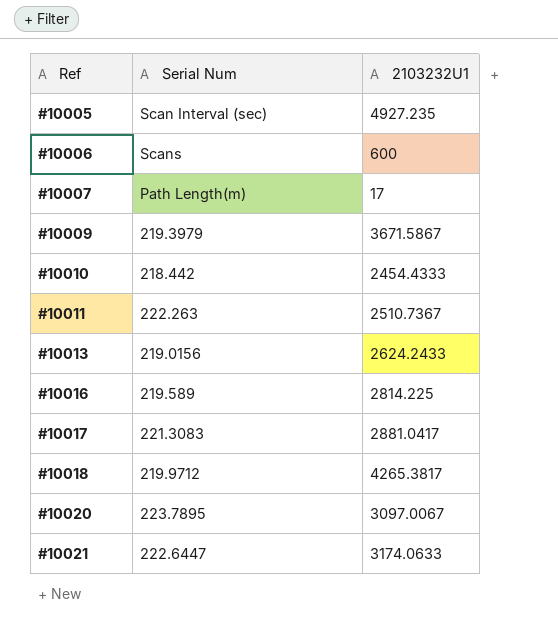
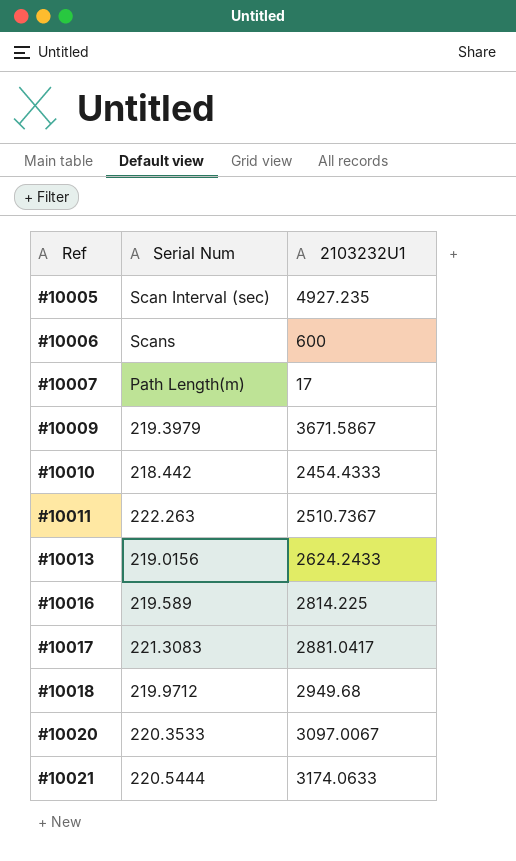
#10018 | 2103232U1: 4265.3817 -> 2949.68
#10020 | Serial Num: 223.7895 -> 220.3533
#10021 | Serial Num: 222.6447 -> 220.5444

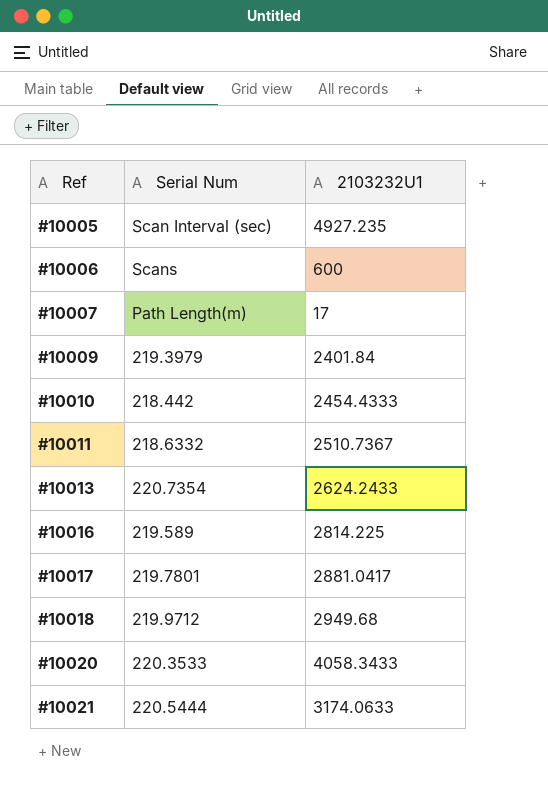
#10009 | 2103232U1: 3671.5867 -> 2401.84
#10011 | Serial Num: 222.263 -> 218.6332
#10013 | Serial Num: 219.0156 -> 220.7354
#10017 | Serial Num: 221.3083 -> 219.7801
#10020 | 2103232U1: 3097.0067 -> 4058.3433

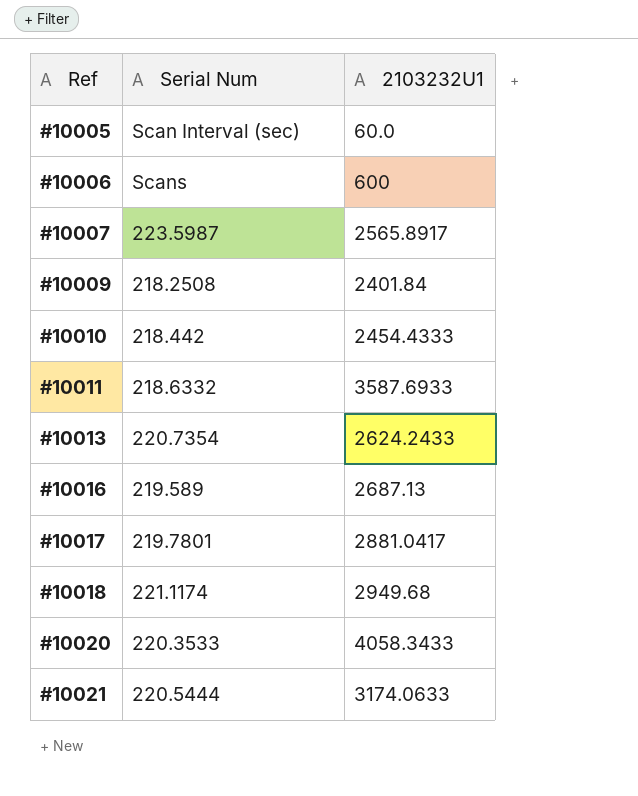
#10005 | 2103232U1: 4927.235 -> 60.0
#10007 | Serial Num: Path Length(m) -> 223.5987
#10007 | 2103232U1: 17 -> 2565.8917
#10009 | Serial Num: 219.3979 -> 218.2508
#10011 | 2103232U1: 2510.7367 -> 3587.6933
#10016 | 2103232U1: 2814.225 -> 2687.13
#10018 | Serial Num: 219.9712 -> 221.1174

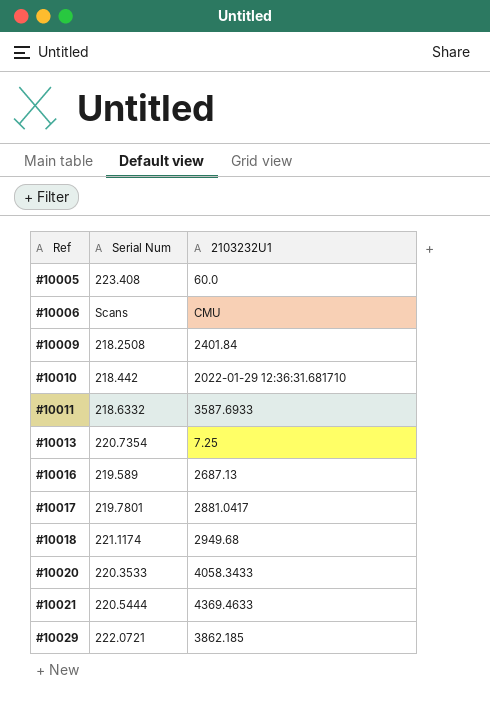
row #10007: 223.5987 | 2565.8917 -> none
#10005 | Serial Num: Scan Interval (sec) -> 223.408
#10006 | 2103232U1: 600 -> CMU
#10010 | 2103232U1: 2454.4333 -> 2022-01-29 12:36:31.681710
#10013 | 2103232U1: 2624.2433 -> 7.25
#10021 | 2103232U1: 3174.0633 -> 4369.4633
row #10029: none -> 222.0721 | 3862.185

